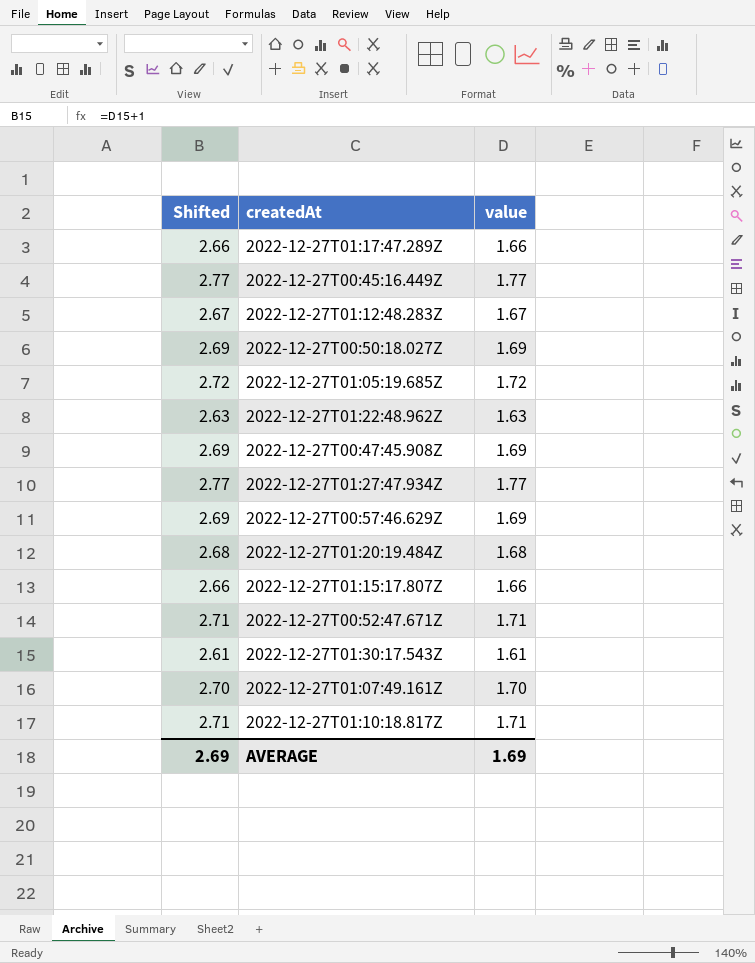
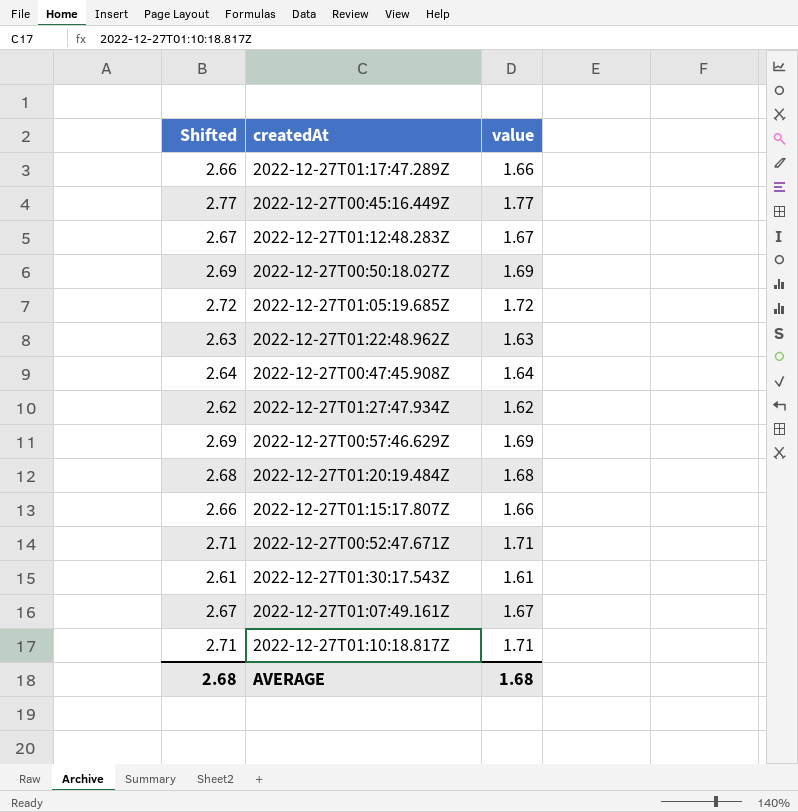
2022-12-27T00:47:45.908Z | Shifted: 2.69 -> 2.64
2022-12-27T00:47:45.908Z | value: 1.69 -> 1.64
2022-12-27T01:27:47.934Z | Shifted: 2.77 -> 2.62
2022-12-27T01:27:47.934Z | value: 1.77 -> 1.62
2022-12-27T01:07:49.161Z | Shifted: 2.70 -> 2.67
2022-12-27T01:07:49.161Z | value: 1.70 -> 1.67
AVERAGE | Shifted: 2.69 -> 2.68
AVERAGE | value: 1.69 -> 1.68

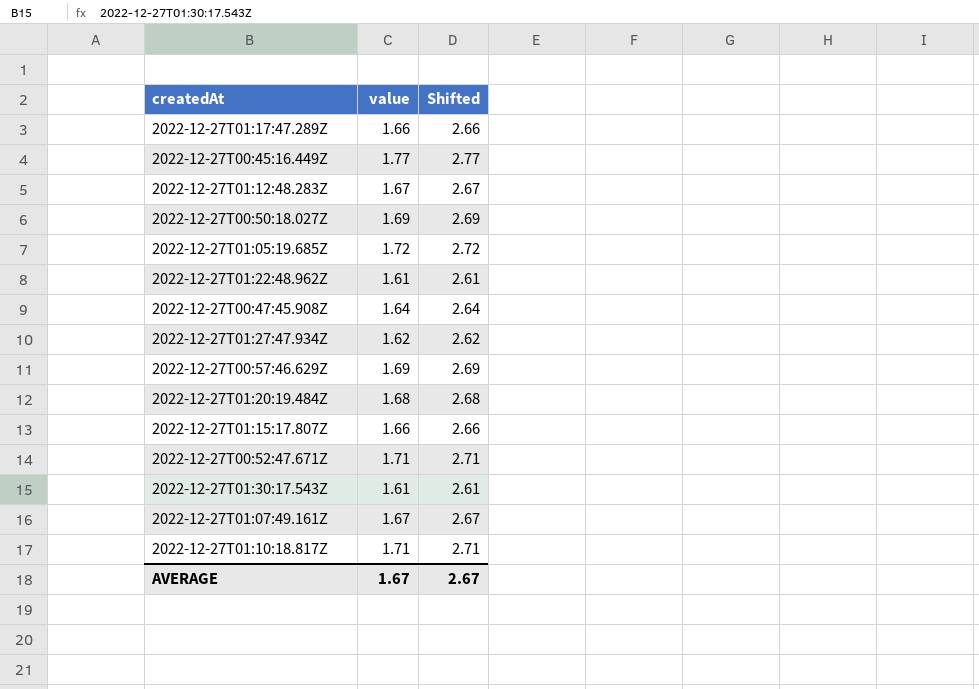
column Shifted | position: 1 -> 3
2022-12-27T01:22:48.962Z | value: 1.63 -> 1.61
2022-12-27T01:22:48.962Z | Shifted: 2.63 -> 2.61
AVERAGE | value: 1.68 -> 1.67
AVERAGE | Shifted: 2.68 -> 2.67

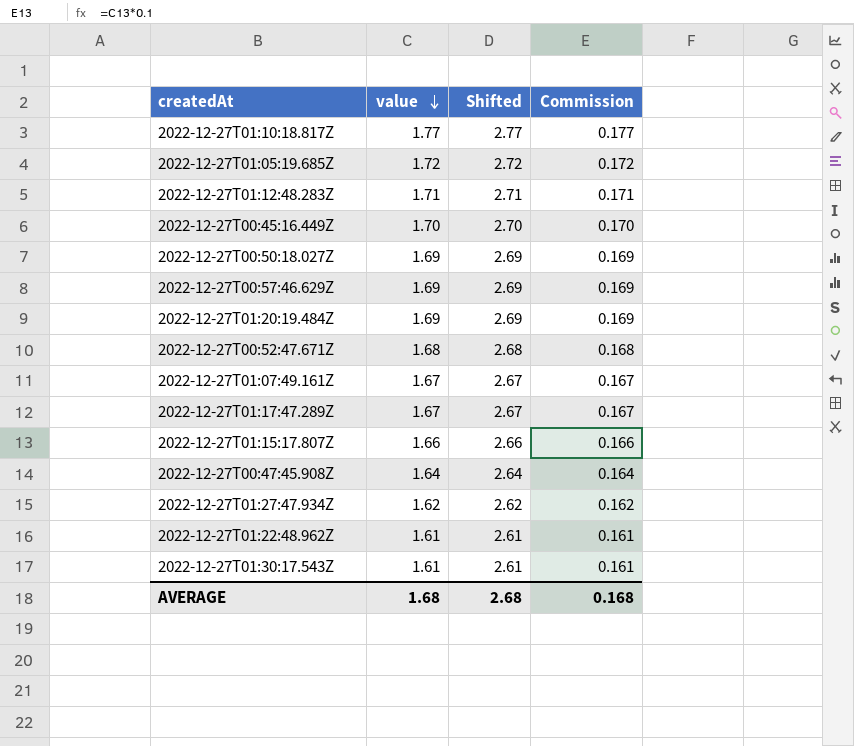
row order: none -> value descending
column Commission | formula: none -> [value] * 0.1
2022-12-27T01:10:18.817Z | value: 1.71 -> 1.77
2022-12-27T01:10:18.817Z | Shifted: 2.71 -> 2.77
2022-12-27T01:12:48.283Z | value: 1.67 -> 1.71
2022-12-27T01:12:48.283Z | Shifted: 2.67 -> 2.71
2022-12-27T00:45:16.449Z | value: 1.77 -> 1.70
2022-12-27T00:45:16.449Z | Shifted: 2.77 -> 2.70
2022-12-27T01:20:19.484Z | value: 1.68 -> 1.69
2022-12-27T01:20:19.484Z | Shifted: 2.68 -> 2.69
2022-12-27T00:52:47.671Z | value: 1.71 -> 1.68
2022-12-27T00:52:47.671Z | Shifted: 2.71 -> 2.68
2022-12-27T01:17:47.289Z | value: 1.66 -> 1.67
2022-12-27T01:17:47.289Z | Shifted: 2.66 -> 2.67
AVERAGE | value: 1.67 -> 1.68
AVERAGE | Shifted: 2.67 -> 2.68

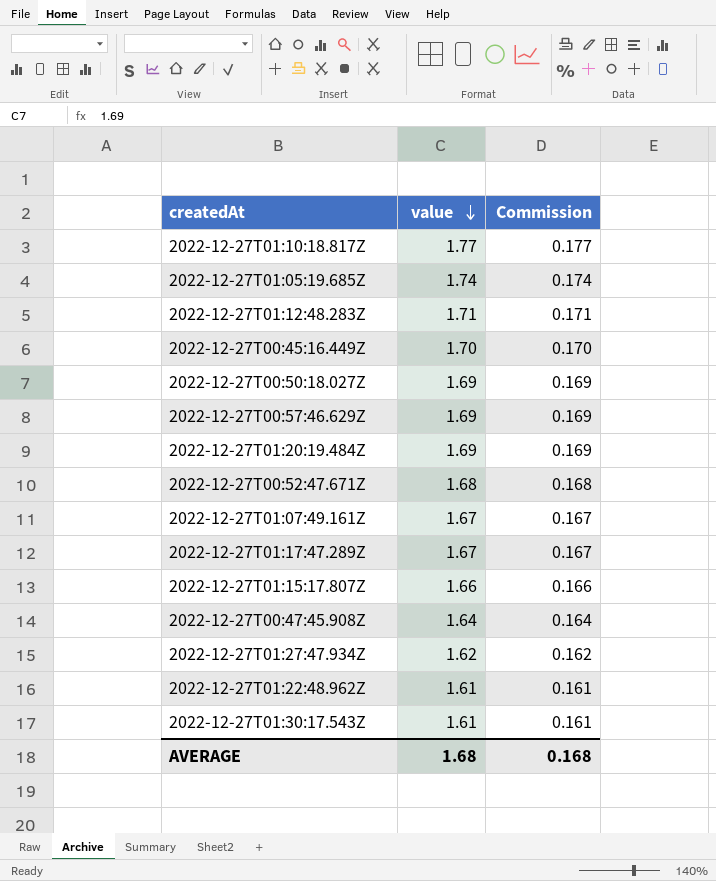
column Shifted | formula: [value] + 1 -> none
2022-12-27T01:05:19.685Z | value: 1.72 -> 1.74
2022-12-27T01:05:19.685Z | Commission: 0.172 -> 0.174

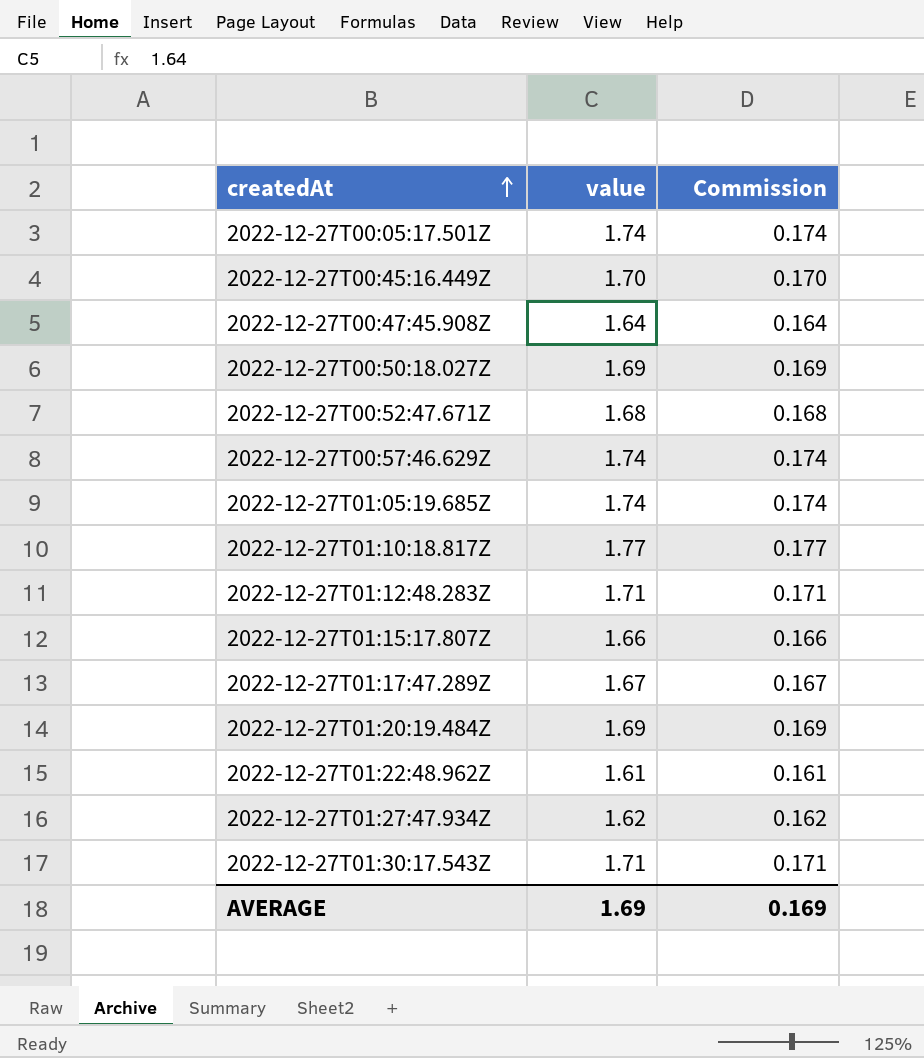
row order: value descending -> createdAt ascending
row 2022-12-27T01:07:49.161Z: 1.67 | 0.167 -> none
row 2022-12-27T00:05:17.501Z: none -> 1.74 | 0.174
2022-12-27T00:57:46.629Z | value: 1.69 -> 1.74
2022-12-27T00:57:46.629Z | Commission: 0.169 -> 0.174
2022-12-27T01:30:17.543Z | value: 1.61 -> 1.71
2022-12-27T01:30:17.543Z | Commission: 0.161 -> 0.171
AVERAGE | value: 1.68 -> 1.69
AVERAGE | Commission: 0.168 -> 0.169

